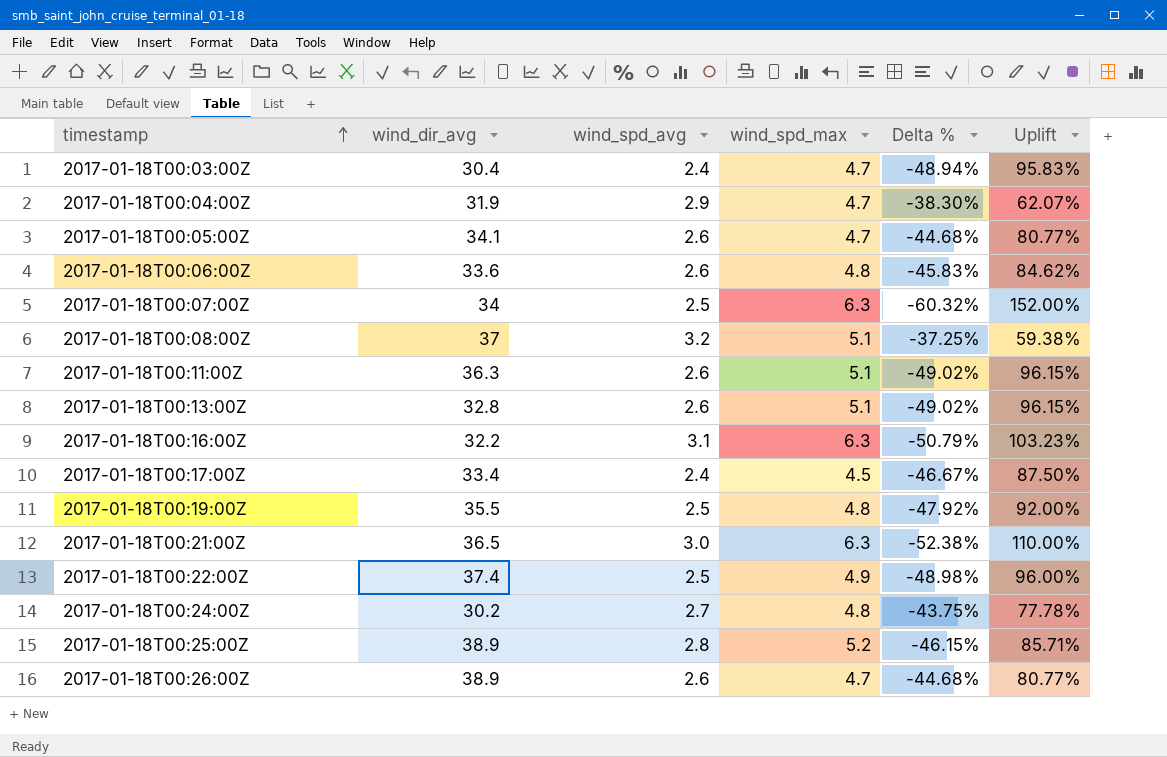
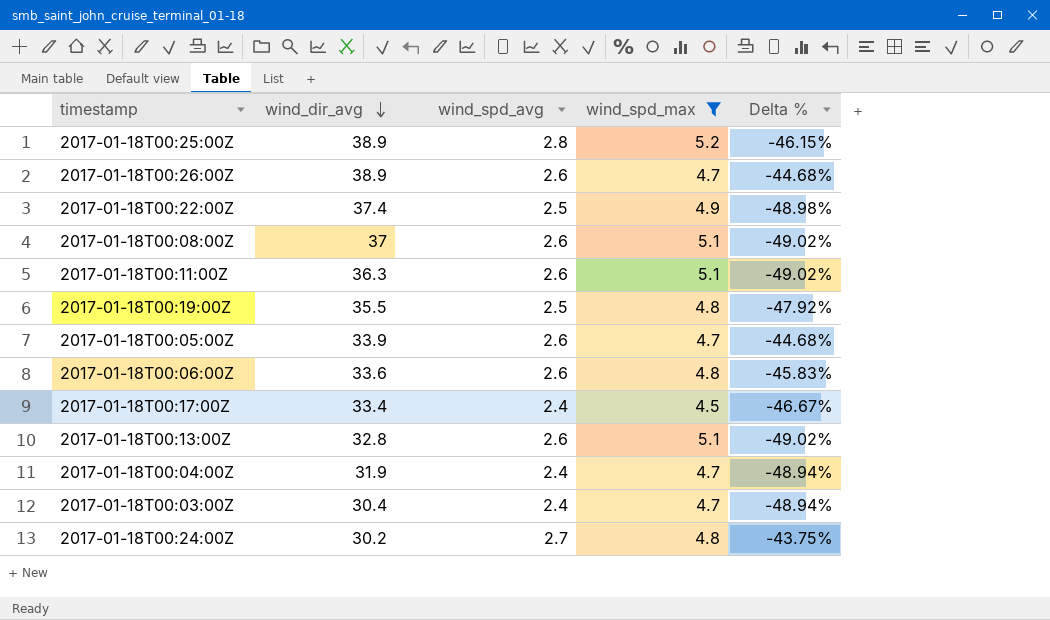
filter: none -> wind_spd_max != 6.3
row order: timestamp ascending -> wind_dir_avg descending
column Uplift | formula: ([wind_spd_max] - [wind_spd_avg]) / [wind_spd_avg] -> none
2017-01-18T00:08:00Z | wind_spd_avg: 3.2 -> 2.6
2017-01-18T00:08:00Z | Delta %: -37.25% -> -49.02%
2017-01-18T00:05:00Z | wind_dir_avg: 34.1 -> 33.9
2017-01-18T00:04:00Z | wind_spd_avg: 2.9 -> 2.4
2017-01-18T00:04:00Z | Delta %: -38.30% -> -48.94%

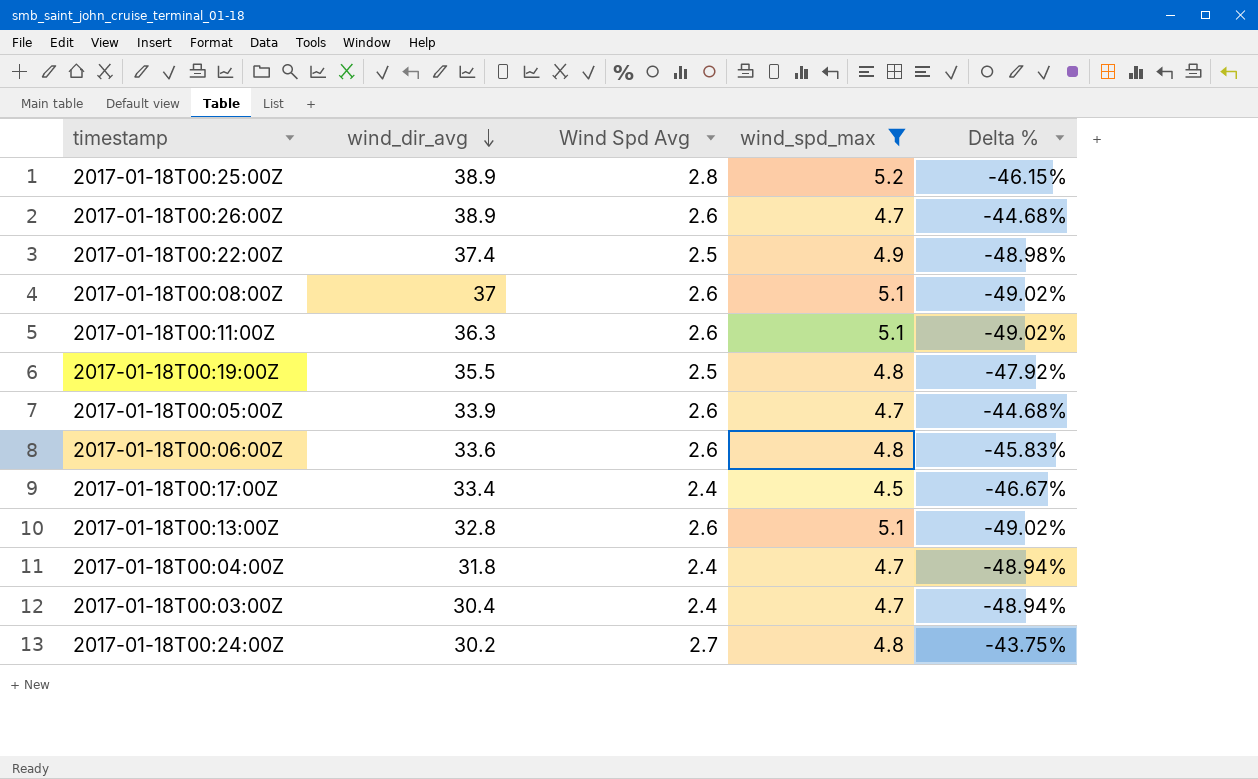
column name: wind_spd_avg -> Wind Spd Avg
2017-01-18T00:04:00Z | wind_dir_avg: 31.9 -> 31.8

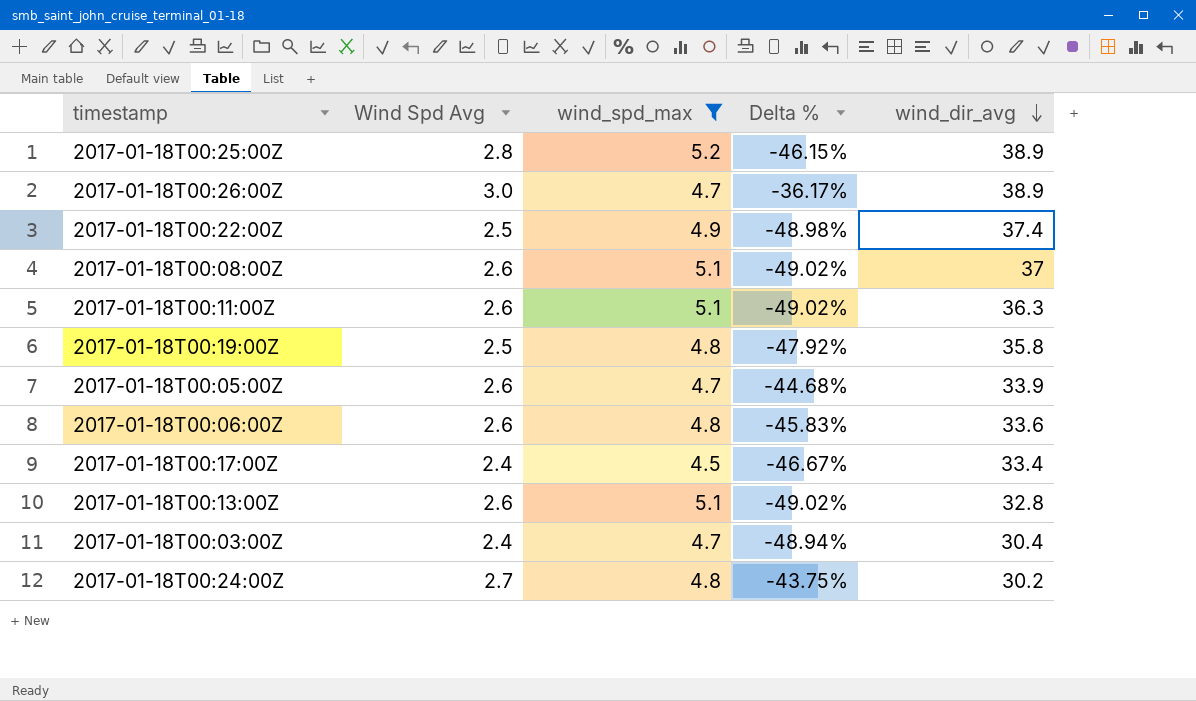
column wind_dir_avg | position: 2 -> 5
row 2017-01-18T00:04:00Z: 31.8 | 2.4 | 4.7 | -48.94% -> none
2017-01-18T00:26:00Z | Wind Spd Avg: 2.6 -> 3.0
2017-01-18T00:26:00Z | Delta %: -44.68% -> -36.17%
2017-01-18T00:19:00Z | wind_dir_avg: 35.5 -> 35.8

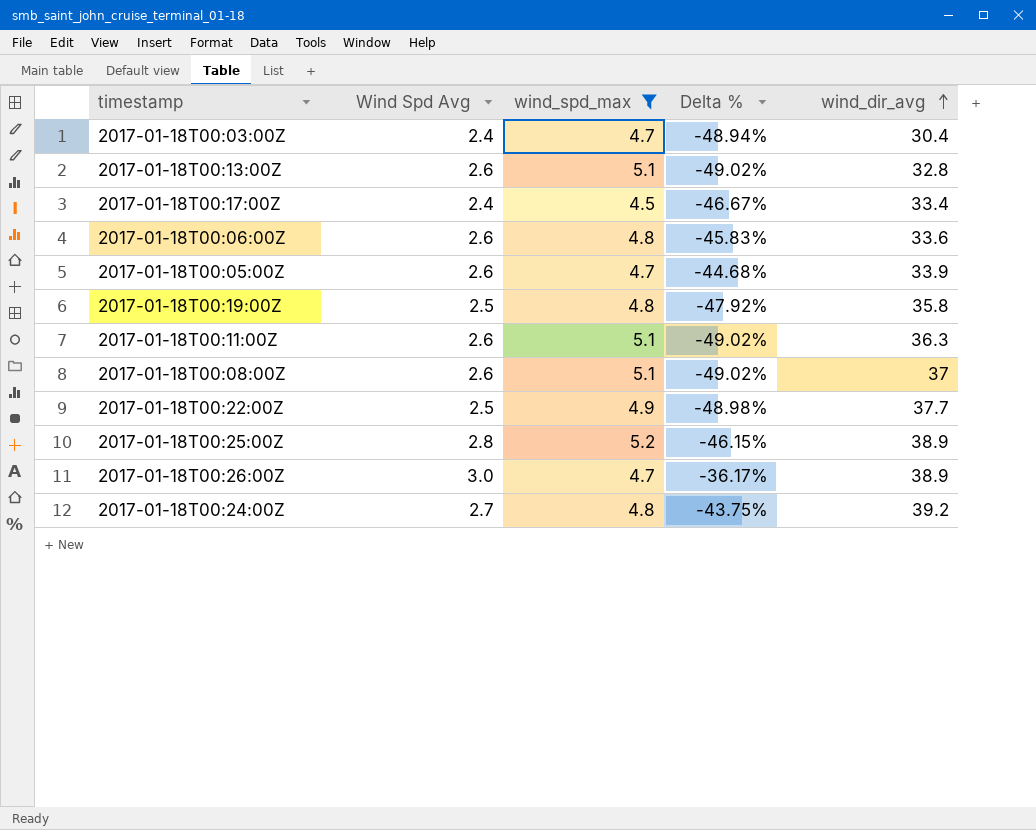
row order: wind_dir_avg descending -> wind_dir_avg ascending
2017-01-18T00:22:00Z | wind_dir_avg: 37.4 -> 37.7
2017-01-18T00:24:00Z | wind_dir_avg: 30.2 -> 39.2

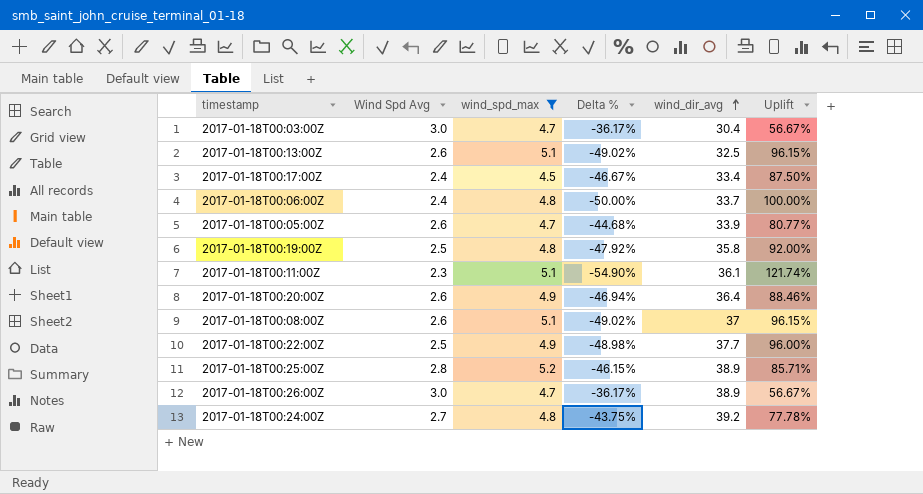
column Uplift | formula: none -> ([wind_spd_max] - [Wind Spd Avg]) / [Wind Spd Avg]
2017-01-18T00:03:00Z | Wind Spd Avg: 2.4 -> 3.0
2017-01-18T00:03:00Z | Delta %: -48.94% -> -36.17%
2017-01-18T00:13:00Z | wind_dir_avg: 32.8 -> 32.5
2017-01-18T00:06:00Z | Wind Spd Avg: 2.6 -> 2.4
2017-01-18T00:06:00Z | Delta %: -45.83% -> -50.00%
2017-01-18T00:06:00Z | wind_dir_avg: 33.6 -> 33.7
2017-01-18T00:11:00Z | Wind Spd Avg: 2.6 -> 2.3
2017-01-18T00:11:00Z | Delta %: -49.02% -> -54.90%
2017-01-18T00:11:00Z | wind_dir_avg: 36.3 -> 36.1
row 2017-01-18T00:20:00Z: none -> 2.6 | 4.9 | -46.94% | 36.4 | 88.46%

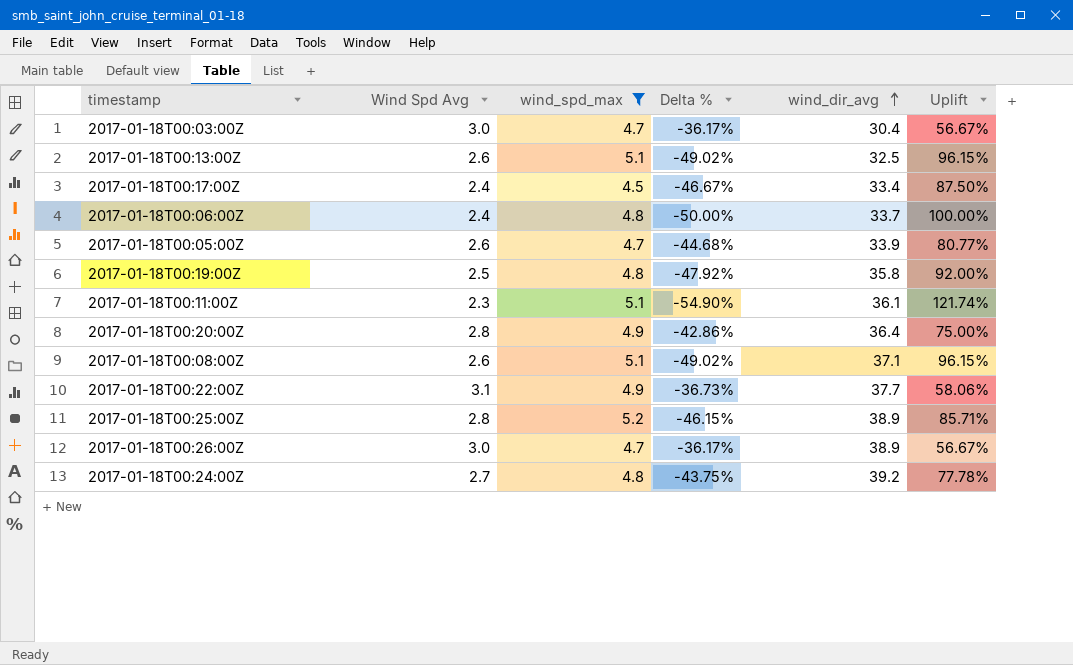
2017-01-18T00:20:00Z | Wind Spd Avg: 2.6 -> 2.8
2017-01-18T00:20:00Z | Delta %: -46.94% -> -42.86%
2017-01-18T00:20:00Z | Uplift: 88.46% -> 75.00%
2017-01-18T00:08:00Z | wind_dir_avg: 37 -> 37.1
2017-01-18T00:22:00Z | Wind Spd Avg: 2.5 -> 3.1
2017-01-18T00:22:00Z | Delta %: -48.98% -> -36.73%
2017-01-18T00:22:00Z | Uplift: 96.00% -> 58.06%

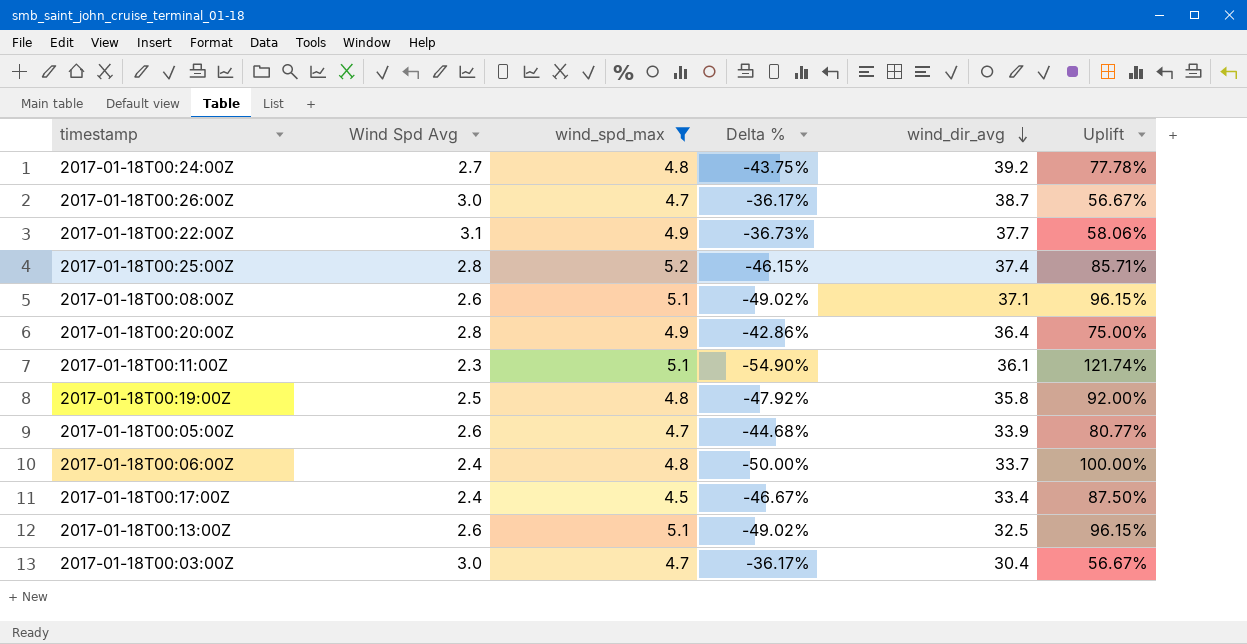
row order: wind_dir_avg ascending -> wind_dir_avg descending
2017-01-18T00:26:00Z | wind_dir_avg: 38.9 -> 38.7
2017-01-18T00:25:00Z | wind_dir_avg: 38.9 -> 37.4

